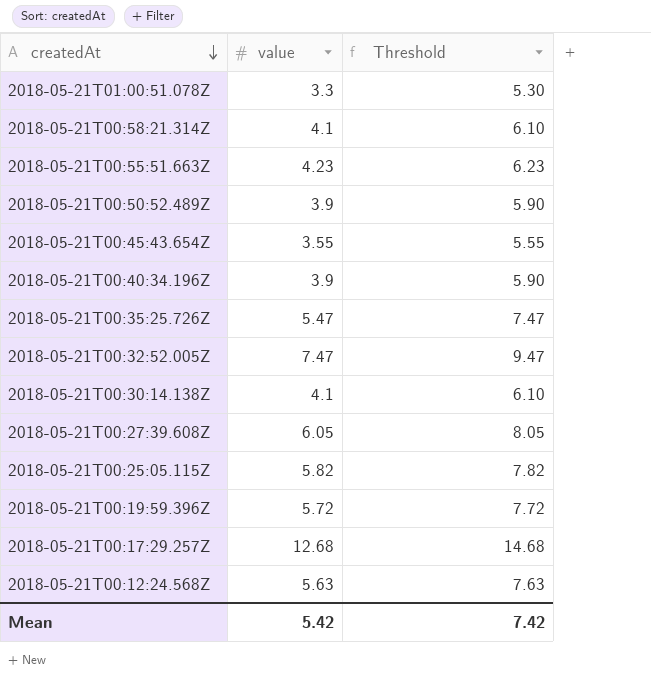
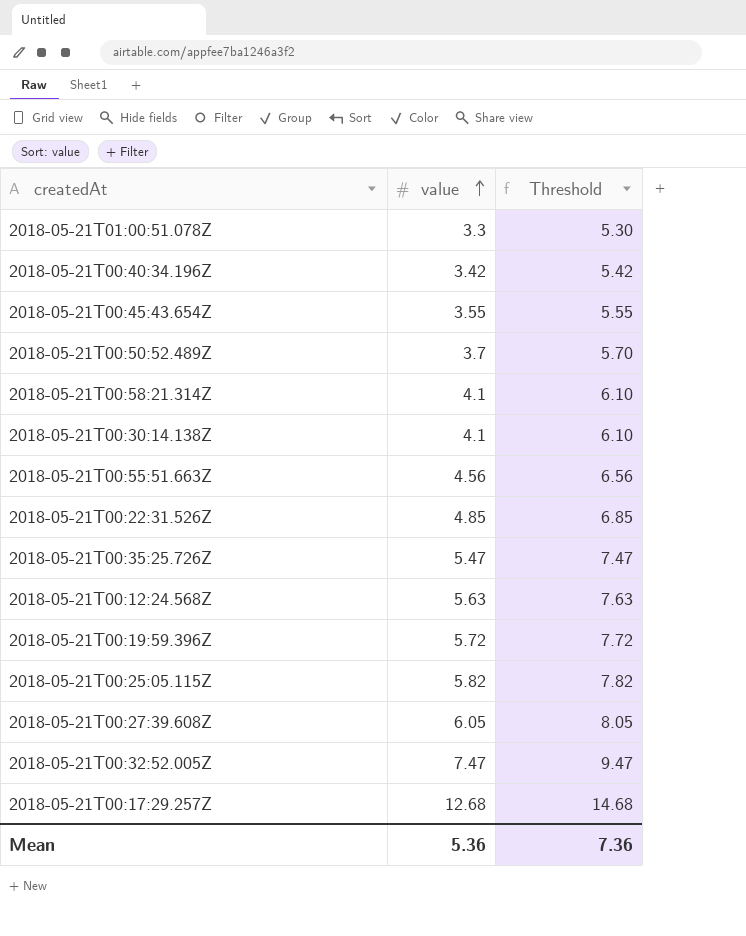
row order: createdAt descending -> value ascending
2018-05-21T00:40:34.196Z | value: 3.9 -> 3.42
2018-05-21T00:40:34.196Z | Threshold: 5.90 -> 5.42
2018-05-21T00:50:52.489Z | value: 3.9 -> 3.7
2018-05-21T00:50:52.489Z | Threshold: 5.90 -> 5.70
2018-05-21T00:55:51.663Z | value: 4.23 -> 4.56
2018-05-21T00:55:51.663Z | Threshold: 6.23 -> 6.56
row 2018-05-21T00:22:31.526Z: none -> 4.85 | 6.85
Mean | value: 5.42 -> 5.36
Mean | Threshold: 7.42 -> 7.36

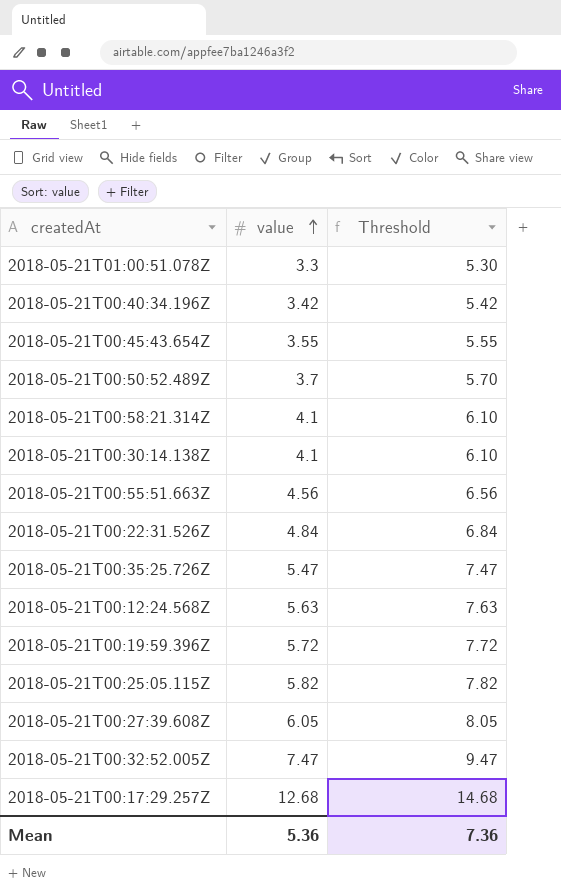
2018-05-21T00:22:31.526Z | value: 4.85 -> 4.84
2018-05-21T00:22:31.526Z | Threshold: 6.85 -> 6.84

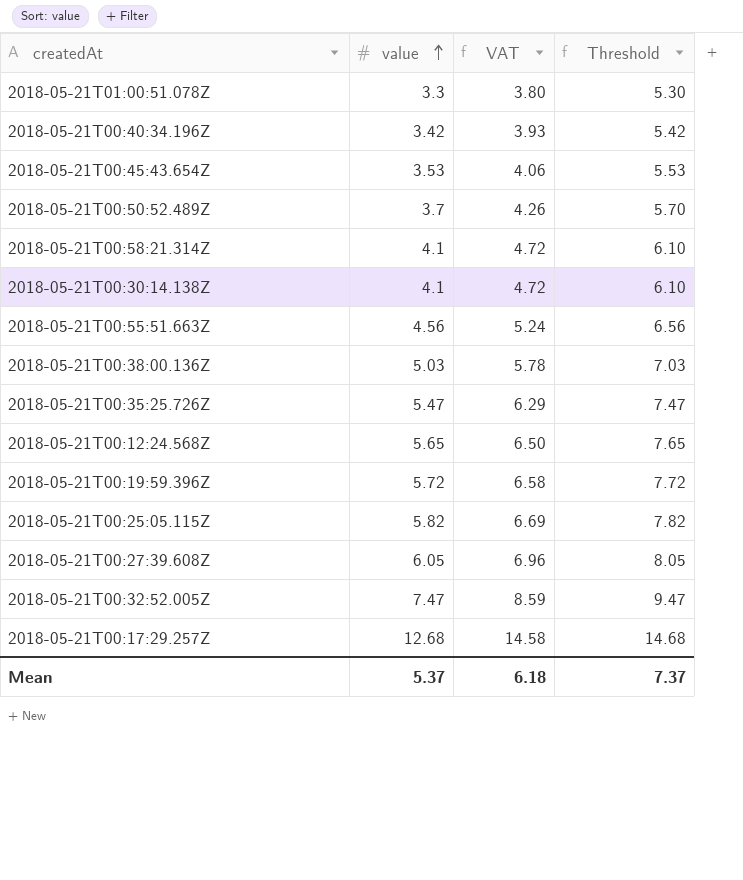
column VAT | formula: none -> [value] * 1.15
row 2018-05-21T00:22:31.526Z: 4.84 | 6.84 -> none
2018-05-21T00:45:43.654Z | value: 3.55 -> 3.53
2018-05-21T00:45:43.654Z | Threshold: 5.55 -> 5.53
row 2018-05-21T00:38:00.136Z: none -> 5.03 | 5.78 | 7.03
2018-05-21T00:12:24.568Z | value: 5.63 -> 5.65
2018-05-21T00:12:24.568Z | Threshold: 7.63 -> 7.65
Mean | value: 5.36 -> 5.37
Mean | Threshold: 7.36 -> 7.37

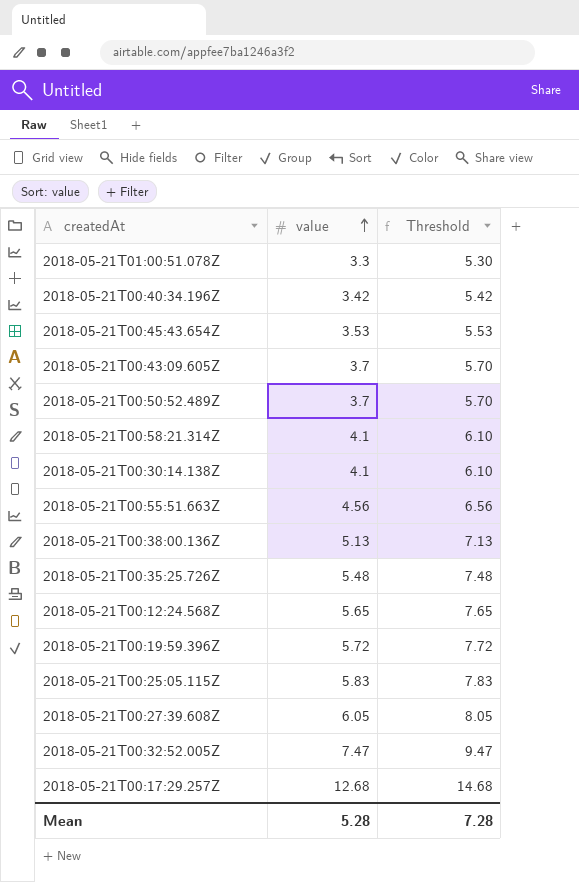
column VAT | formula: [value] * 1.15 -> none
row 2018-05-21T00:43:09.605Z: none -> 3.7 | 5.70
2018-05-21T00:38:00.136Z | value: 5.03 -> 5.13
2018-05-21T00:38:00.136Z | Threshold: 7.03 -> 7.13
2018-05-21T00:35:25.726Z | value: 5.47 -> 5.48
2018-05-21T00:35:25.726Z | Threshold: 7.47 -> 7.48
2018-05-21T00:25:05.115Z | value: 5.82 -> 5.83
2018-05-21T00:25:05.115Z | Threshold: 7.82 -> 7.83
Mean | value: 5.37 -> 5.28
Mean | Threshold: 7.37 -> 7.28

